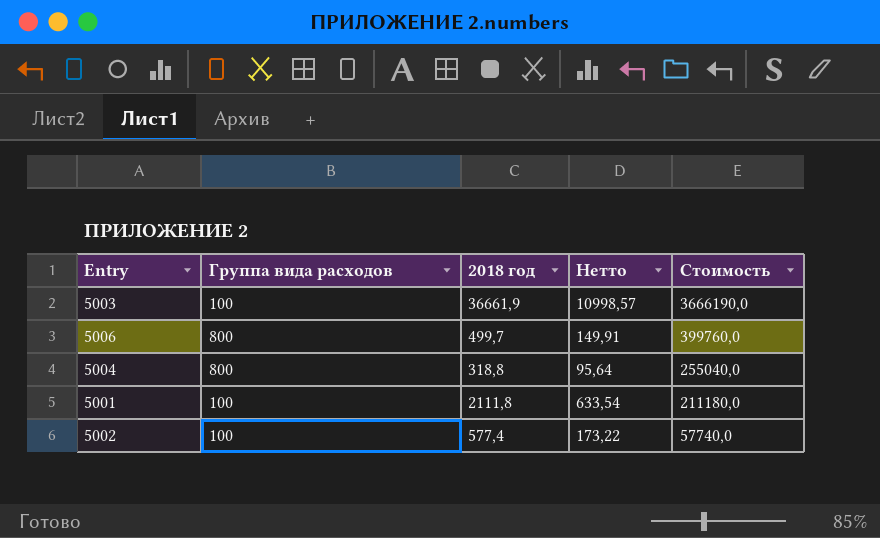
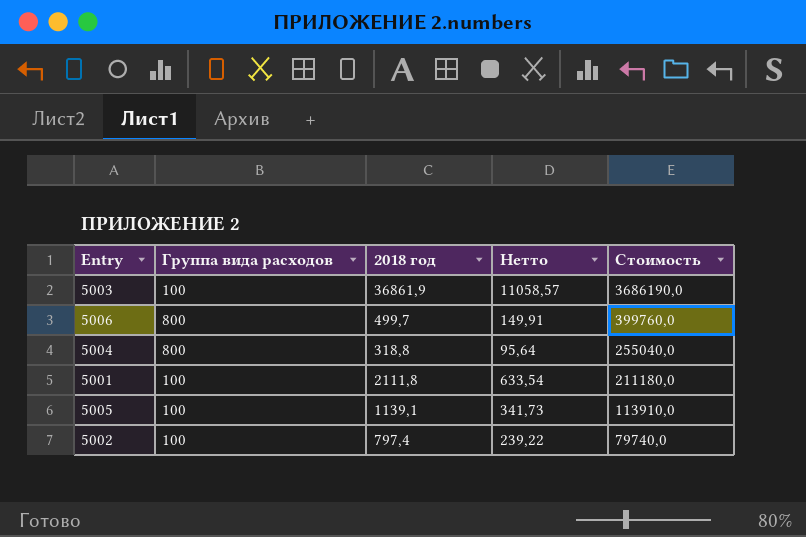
5003 | 2018 год: 36661,9 -> 36861,9
5003 | Нетто: 10998,57 -> 11058,57
5003 | Стоимость: 3666190,0 -> 3686190,0
row 5005: none -> 100 | 1139,1 | 341,73 | 113910,0
5002 | 2018 год: 577,4 -> 797,4
5002 | Нетто: 173,22 -> 239,22
5002 | Стоимость: 57740,0 -> 79740,0

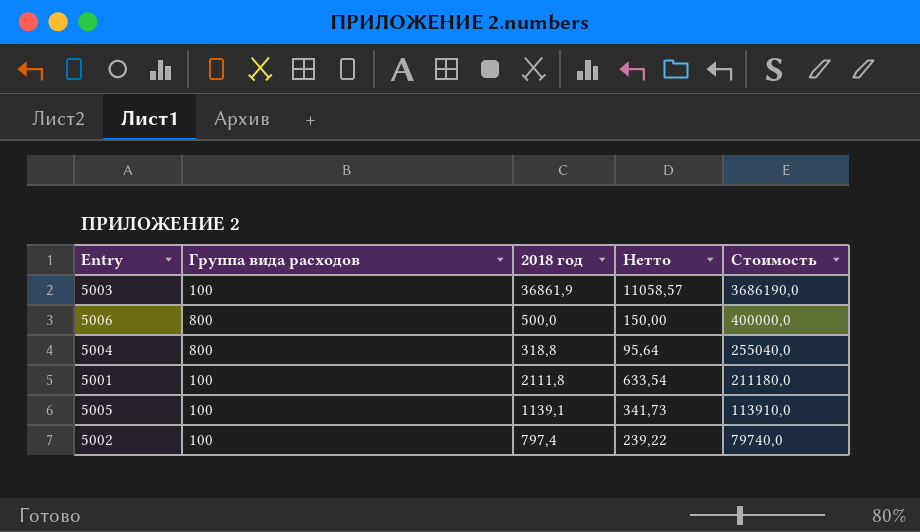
5006 | 2018 год: 499,7 -> 500,0
5006 | Нетто: 149,91 -> 150,00
5006 | Стоимость: 399760,0 -> 400000,0

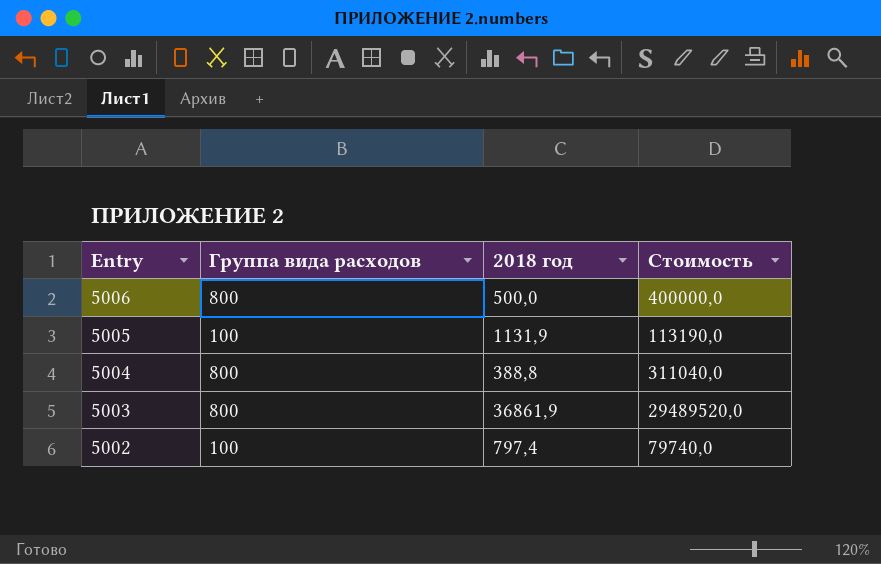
row order: Стоимость descending -> Entry descending
column Нетто | formula: [2018 год] * 0,3 -> none
row 5001: 100 | 2111,8 | 633,54 | 211180,0 -> none
5005 | 2018 год: 1139,1 -> 1131,9
5005 | Стоимость: 113910,0 -> 113190,0
5004 | 2018 год: 318,8 -> 388,8
5004 | Стоимость: 255040,0 -> 311040,0
5003 | Группа вида расходов: 100 -> 800
5003 | Стоимость: 3686190,0 -> 29489520,0

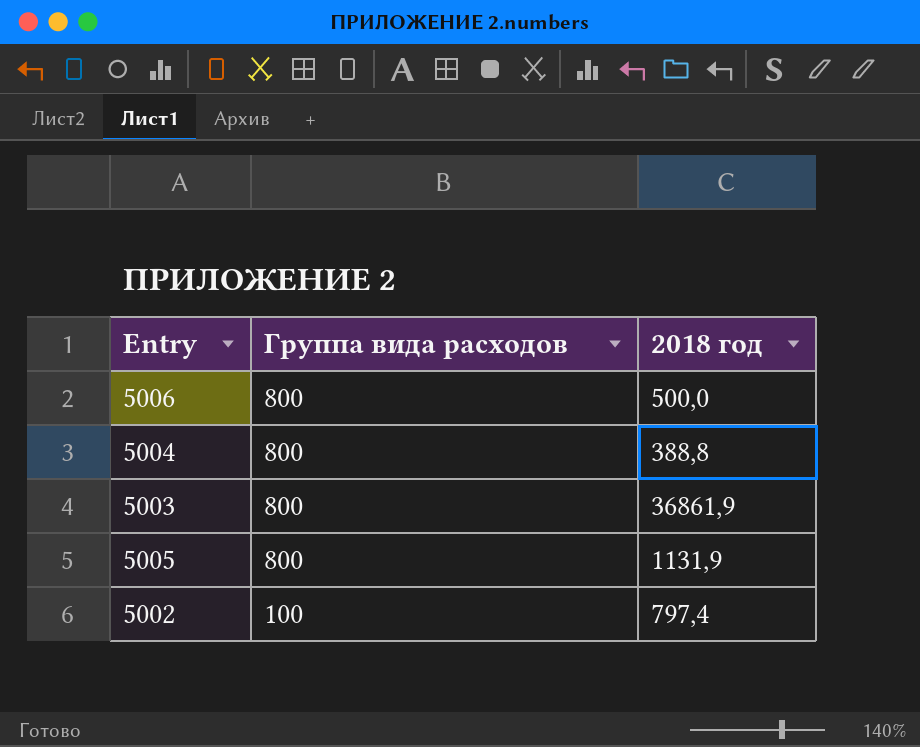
row order: Entry descending -> Группа вида расходов descending
column Стоимость | formula: [Группа вида расходов] * [2018 год] -> none
5005 | Группа вида расходов: 100 -> 800

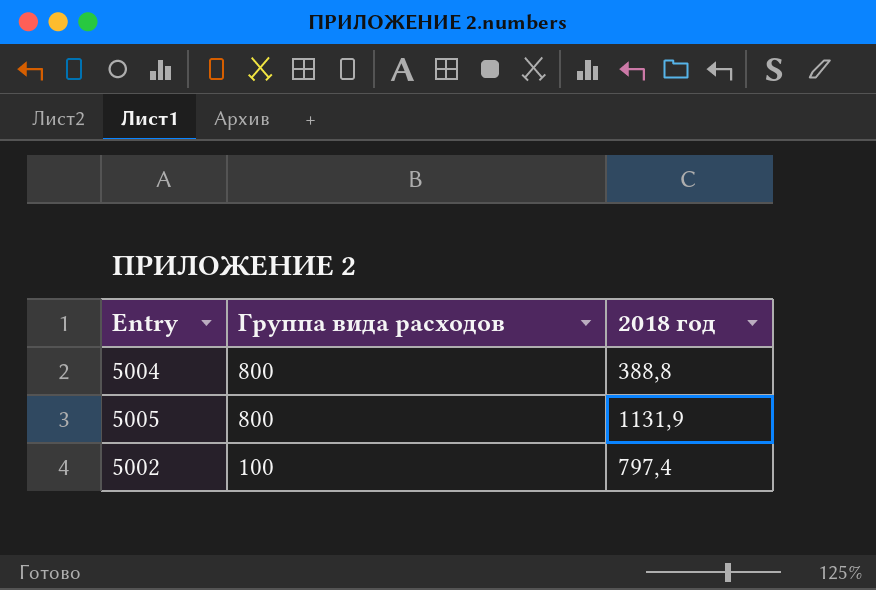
row 5006: 800 | 500,0 -> none
row 5003: 800 | 36861,9 -> none

